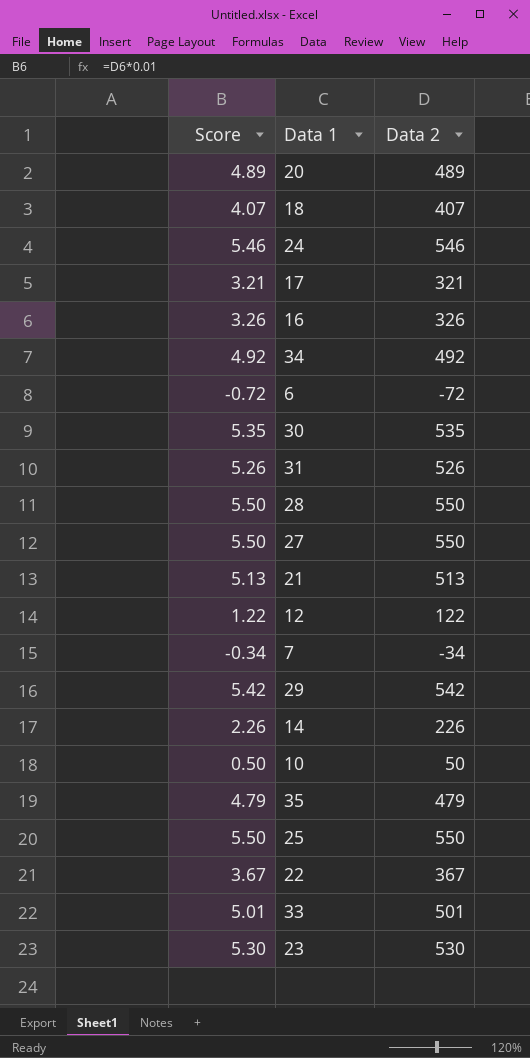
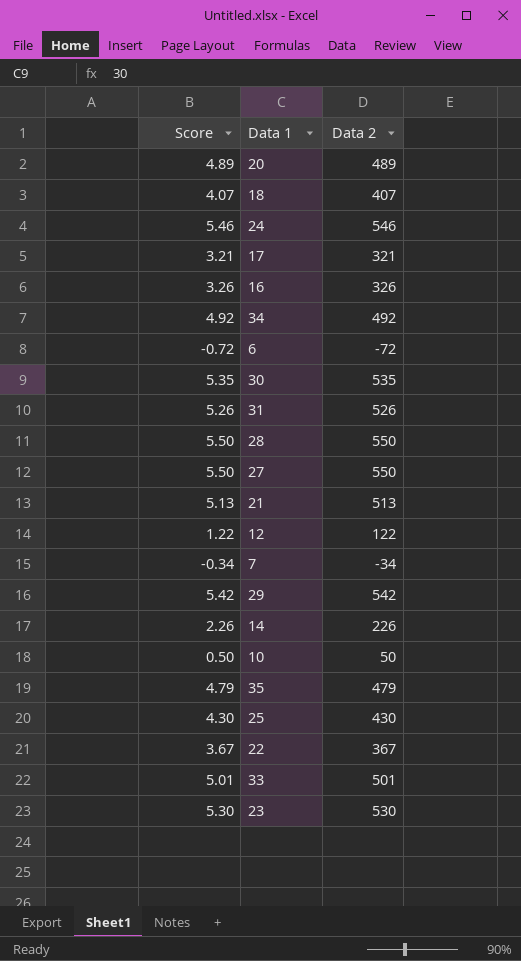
25 | Score: 5.50 -> 4.30
25 | Data 2: 550 -> 430

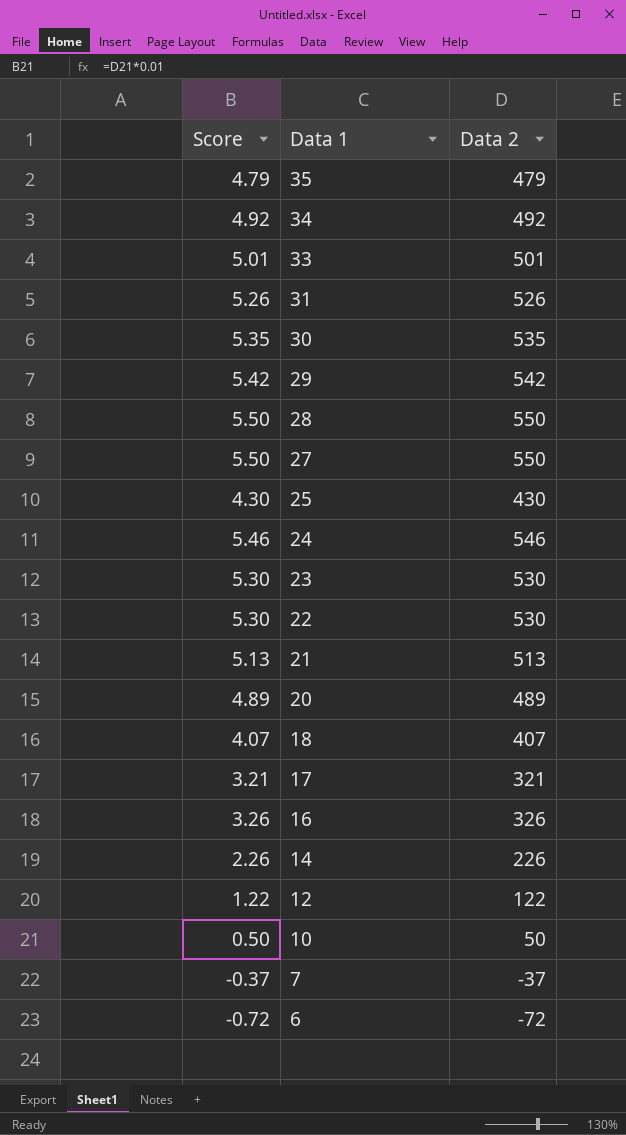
row order: none -> Data 1 descending
22 | Score: 3.67 -> 5.30
22 | Data 2: 367 -> 530
7 | Score: -0.34 -> -0.37
7 | Data 2: -34 -> -37

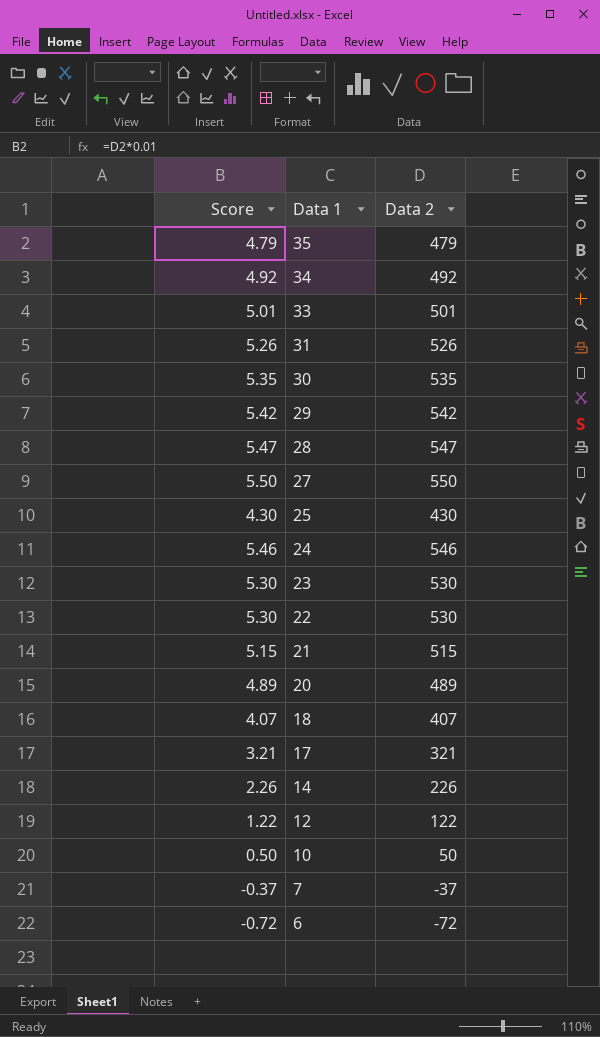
row 16: 3.26 | 326 -> none
28 | Score: 5.50 -> 5.47
28 | Data 2: 550 -> 547
21 | Score: 5.13 -> 5.15
21 | Data 2: 513 -> 515

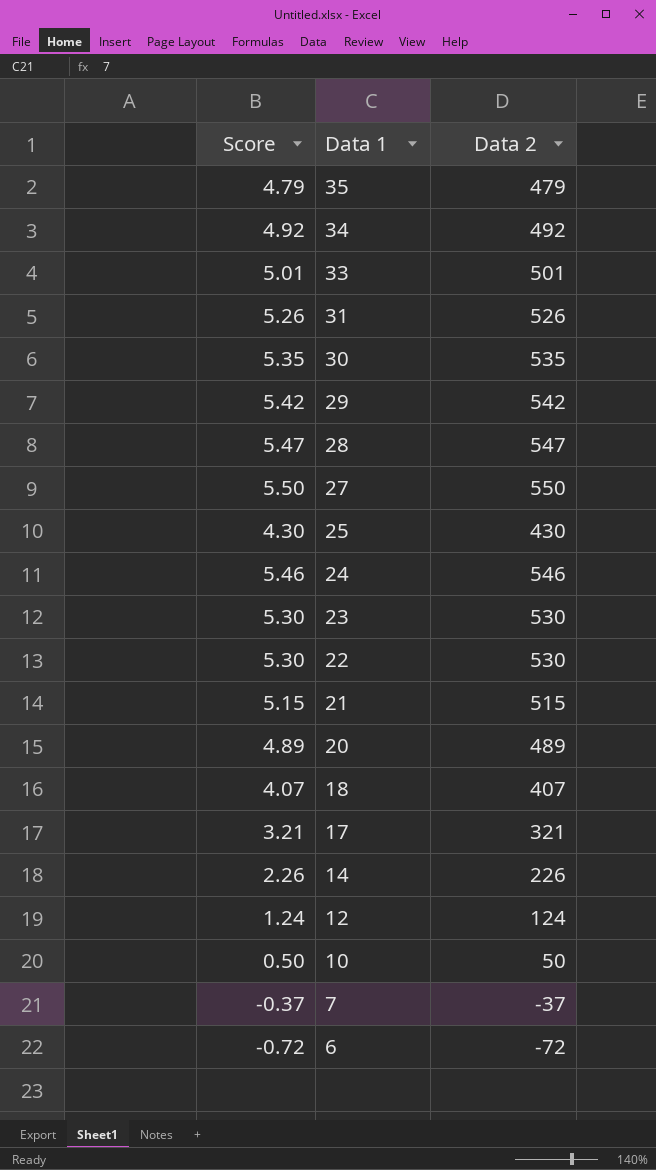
12 | Score: 1.22 -> 1.24
12 | Data 2: 122 -> 124

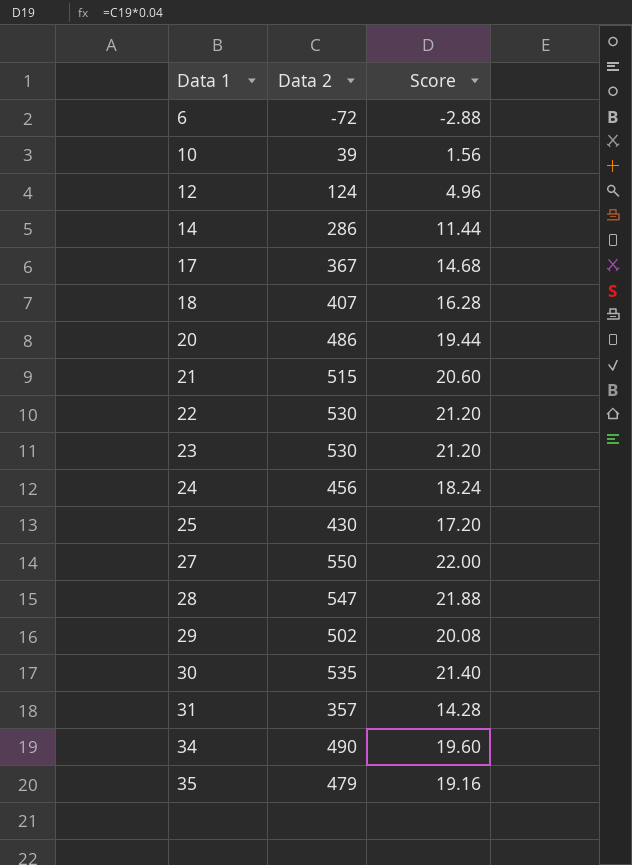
row order: Data 1 descending -> Data 1 ascending
column Score | formula: [Data 2] * 0.01 -> [Data 2] * 0.04
column Score | position: 1 -> 3
row 33: 5.01 | 501 -> none
row 7: -0.37 | -37 -> none
10 | Data 2: 50 -> 39
14 | Data 2: 226 -> 286
17 | Data 2: 321 -> 367
20 | Data 2: 489 -> 486
24 | Data 2: 546 -> 456
29 | Data 2: 542 -> 502
31 | Data 2: 526 -> 357
34 | Data 2: 492 -> 490

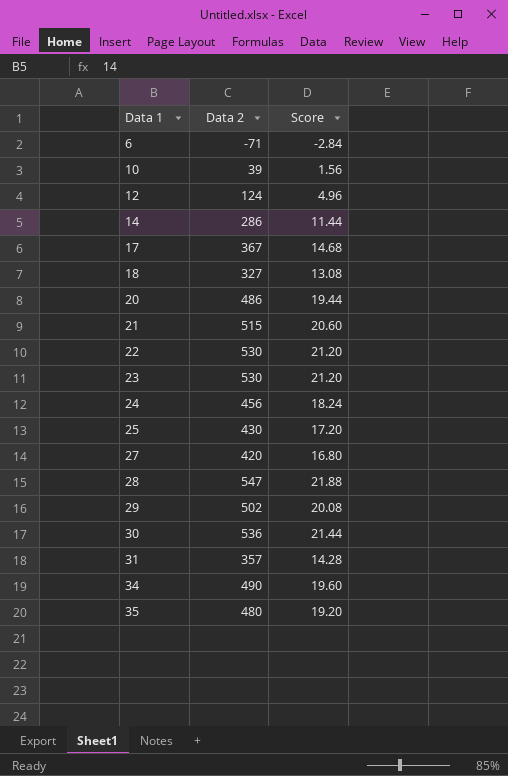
6 | Data 2: -72 -> -71
6 | Score: -2.88 -> -2.84
18 | Data 2: 407 -> 327
18 | Score: 16.28 -> 13.08
27 | Data 2: 550 -> 420
27 | Score: 22.00 -> 16.80
30 | Data 2: 535 -> 536
30 | Score: 21.40 -> 21.44
35 | Data 2: 479 -> 480
35 | Score: 19.16 -> 19.20

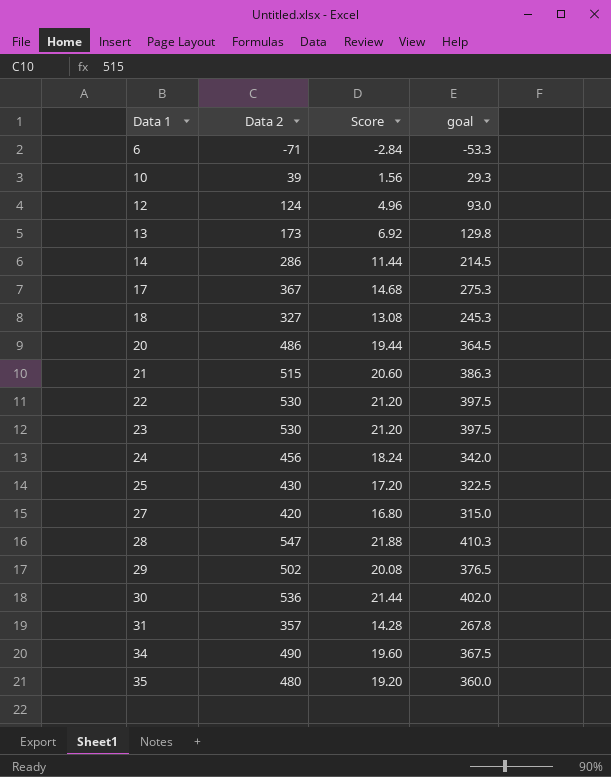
column goal | formula: none -> [Data 2] * 0.75
row 13: none -> 173 | 6.92 | 129.8

